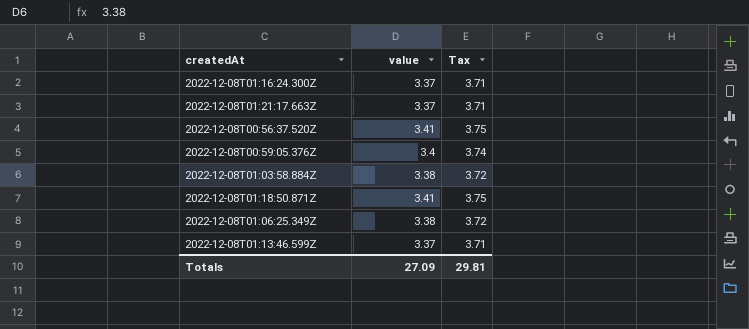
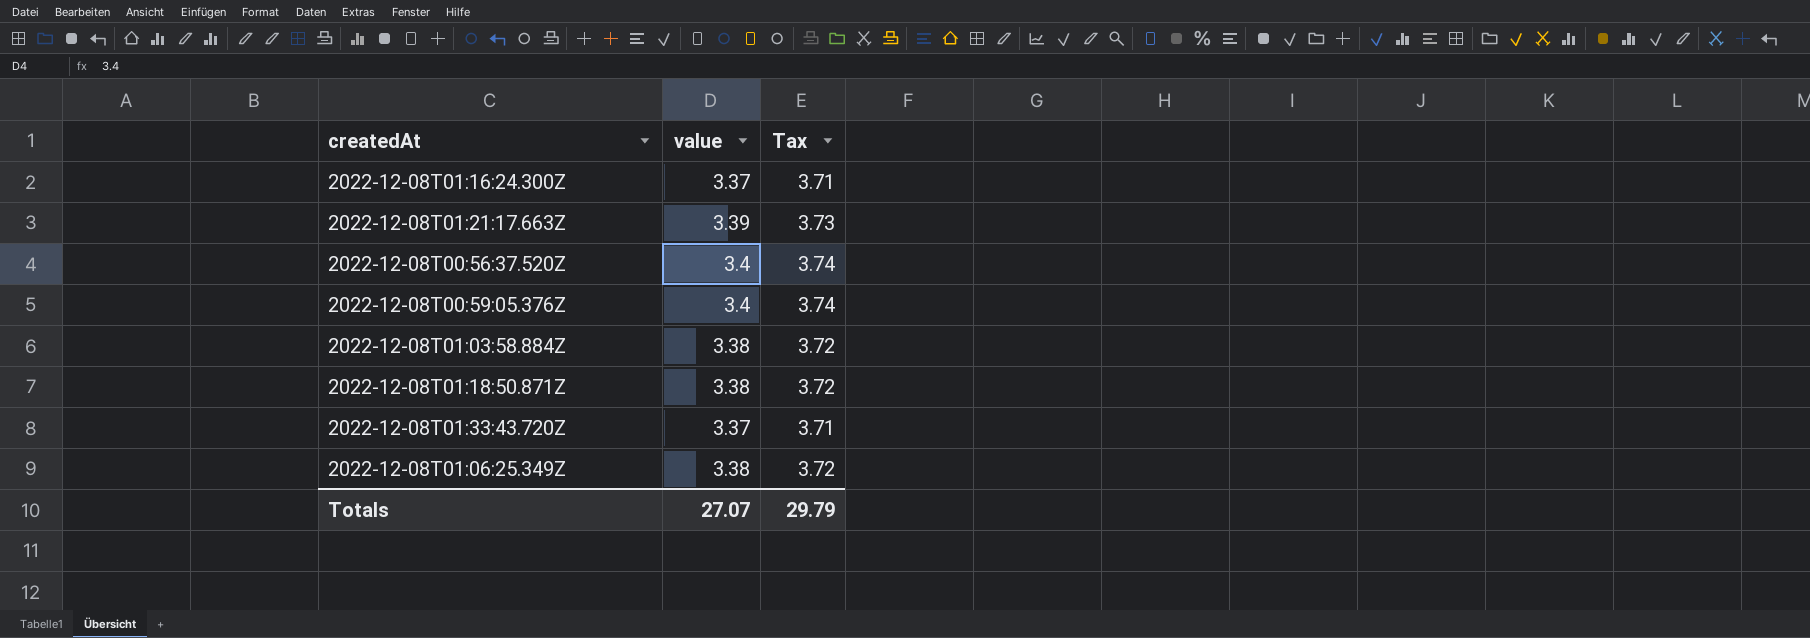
row 2022-12-08T01:13:46.599Z: 3.37 | 3.71 -> none
2022-12-08T01:21:17.663Z | value: 3.37 -> 3.39
2022-12-08T01:21:17.663Z | Tax: 3.71 -> 3.73
2022-12-08T00:56:37.520Z | value: 3.41 -> 3.4
2022-12-08T00:56:37.520Z | Tax: 3.75 -> 3.74
2022-12-08T01:18:50.871Z | value: 3.41 -> 3.38
2022-12-08T01:18:50.871Z | Tax: 3.75 -> 3.72
row 2022-12-08T01:33:43.720Z: none -> 3.37 | 3.71
Totals | value: 27.09 -> 27.07
Totals | Tax: 29.81 -> 29.79

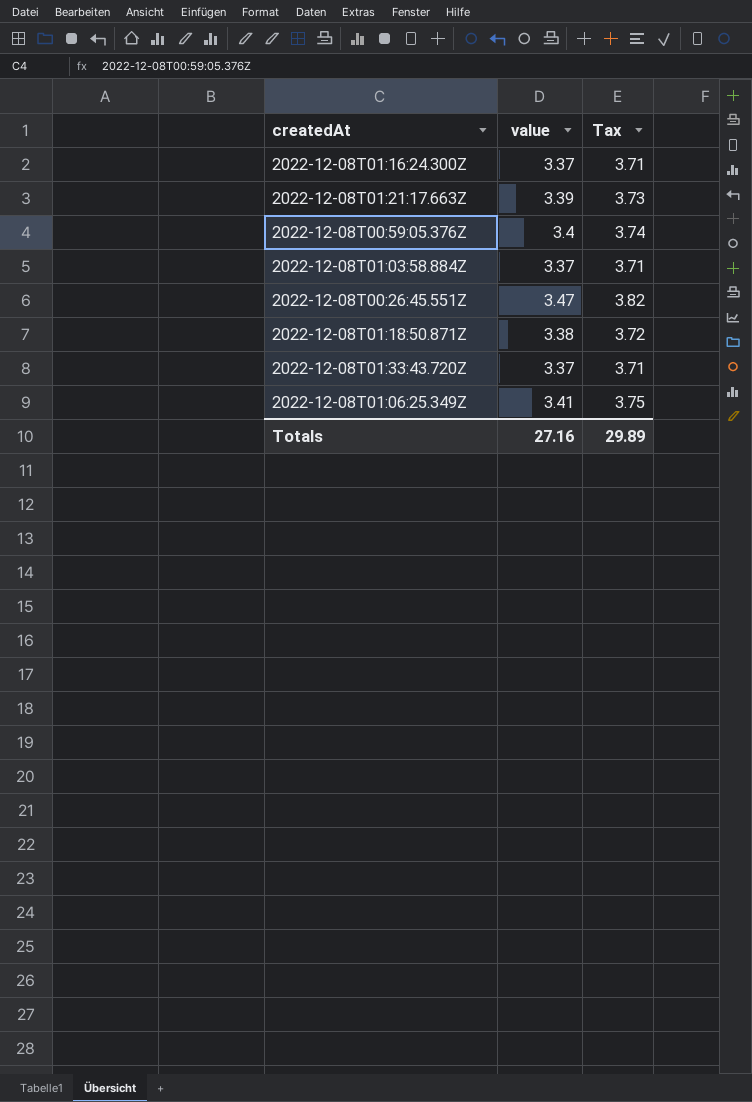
row 2022-12-08T00:56:37.520Z: 3.4 | 3.74 -> none
2022-12-08T01:03:58.884Z | value: 3.38 -> 3.37
2022-12-08T01:03:58.884Z | Tax: 3.72 -> 3.71
row 2022-12-08T00:26:45.551Z: none -> 3.47 | 3.82
2022-12-08T01:06:25.349Z | value: 3.38 -> 3.41
2022-12-08T01:06:25.349Z | Tax: 3.72 -> 3.75
Totals | value: 27.07 -> 27.16
Totals | Tax: 29.79 -> 29.89

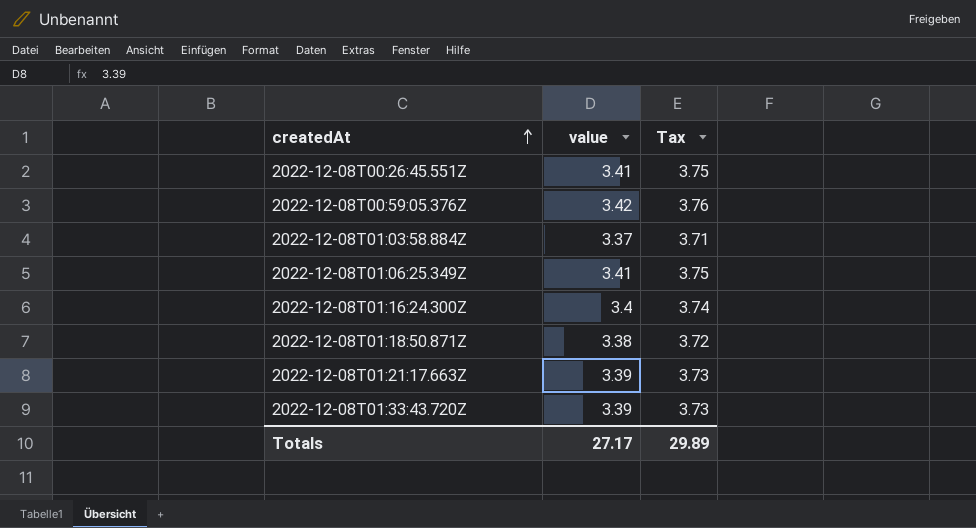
row order: none -> createdAt ascending
2022-12-08T00:26:45.551Z | value: 3.47 -> 3.41
2022-12-08T00:26:45.551Z | Tax: 3.82 -> 3.75
2022-12-08T00:59:05.376Z | value: 3.4 -> 3.42
2022-12-08T00:59:05.376Z | Tax: 3.74 -> 3.76
2022-12-08T01:16:24.300Z | value: 3.37 -> 3.4
2022-12-08T01:16:24.300Z | Tax: 3.71 -> 3.74
2022-12-08T01:33:43.720Z | value: 3.37 -> 3.39
2022-12-08T01:33:43.720Z | Tax: 3.71 -> 3.73
Totals | value: 27.16 -> 27.17

